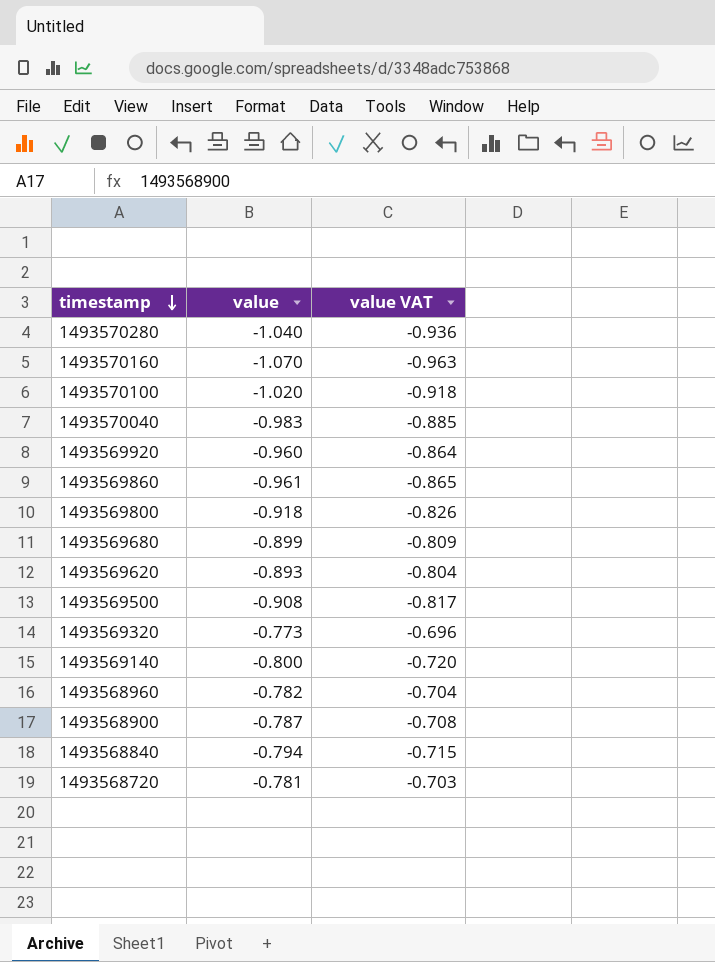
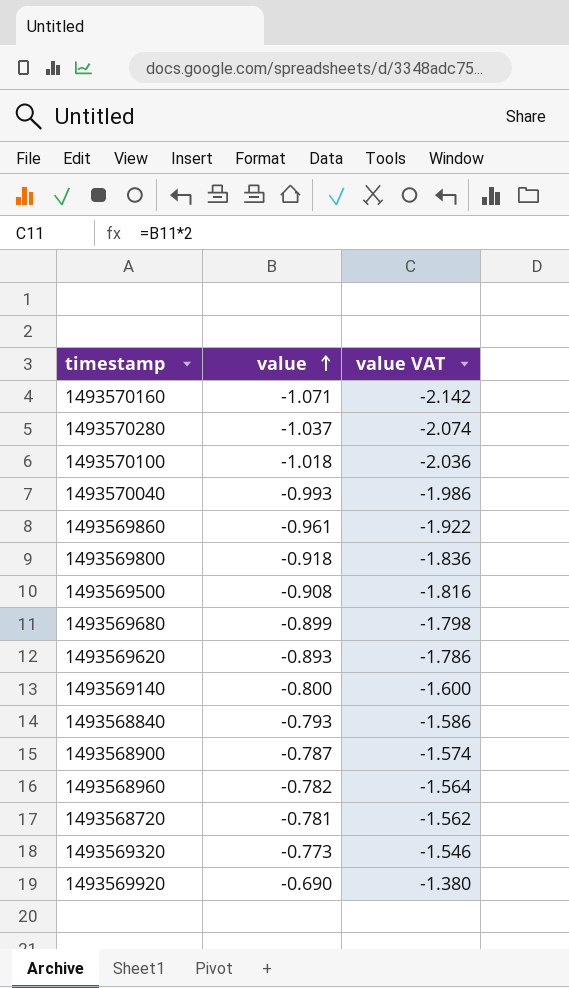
row order: timestamp descending -> value ascending
column value VAT | formula: [value] * 0.9 -> [value] * 2
1493570160 | value: -1.070 -> -1.071
1493570280 | value: -1.040 -> -1.037
1493570100 | value: -1.020 -> -1.018
1493570040 | value: -0.983 -> -0.993
1493568840 | value: -0.794 -> -0.793
1493569920 | value: -0.960 -> -0.690

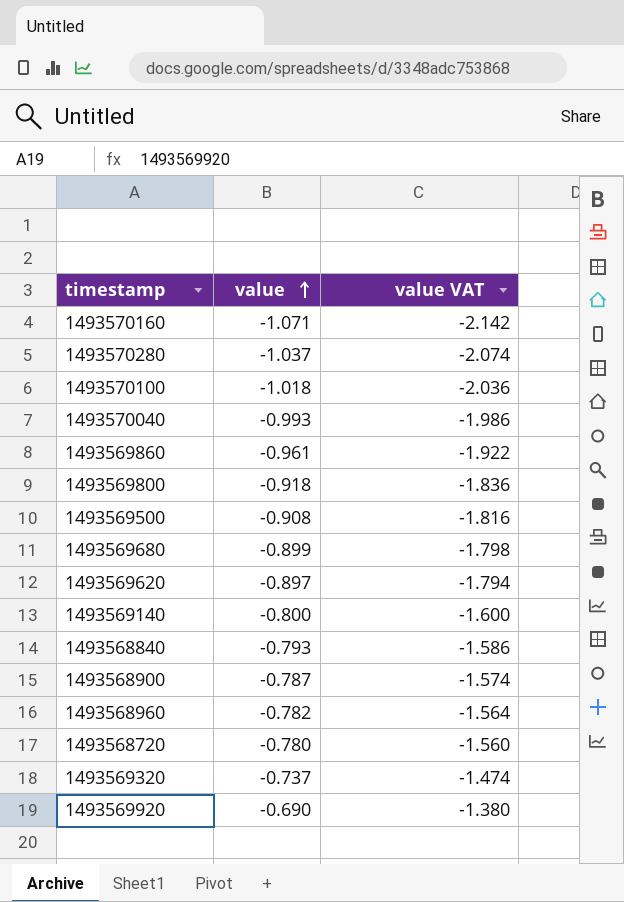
1493569620 | value: -0.893 -> -0.897
1493569620 | value VAT: -1.786 -> -1.794
1493568720 | value: -0.781 -> -0.780
1493568720 | value VAT: -1.562 -> -1.560
1493569320 | value: -0.773 -> -0.737
1493569320 | value VAT: -1.546 -> -1.474

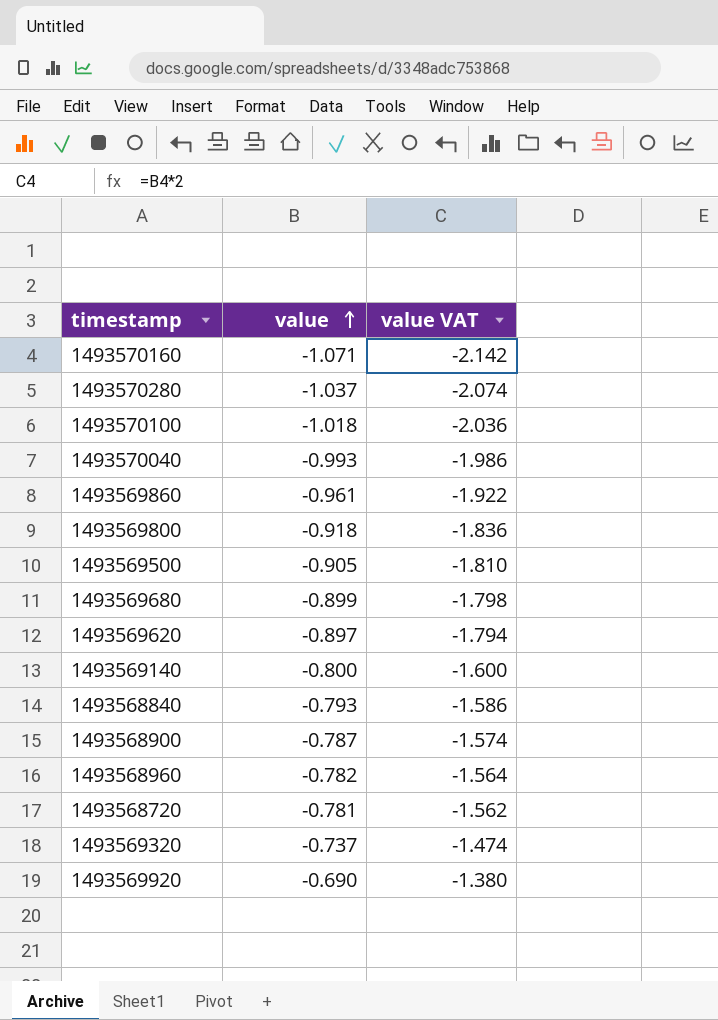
1493569500 | value: -0.908 -> -0.905
1493569500 | value VAT: -1.816 -> -1.810
1493568720 | value: -0.780 -> -0.781
1493568720 | value VAT: -1.560 -> -1.562

